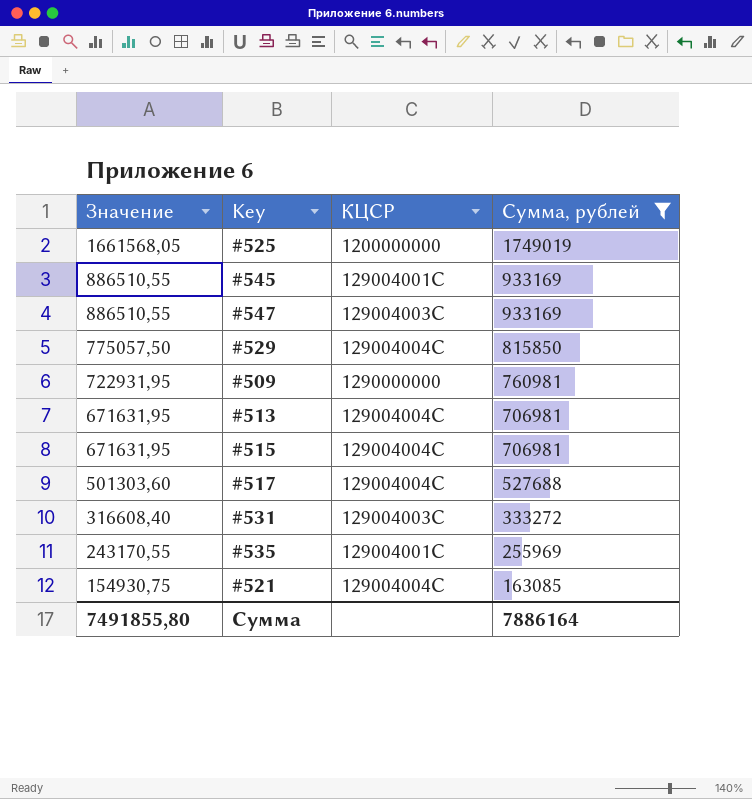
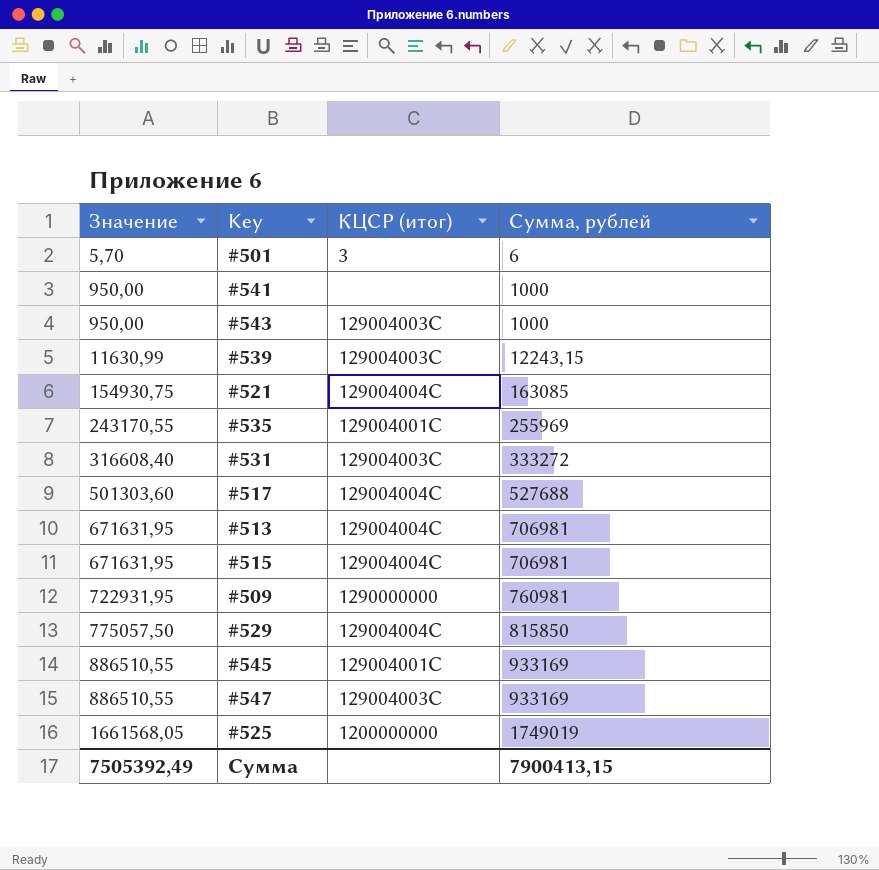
filter: Сумма, рублей >= 163085 -> none
row order: Значение descending -> Значение ascending
column name: КЦСР -> КЦСР (итог)
Сумма | Значение: 7491855,80 -> 7505392,49
Сумма | Сумма, рублей: 7886164 -> 7900413,15

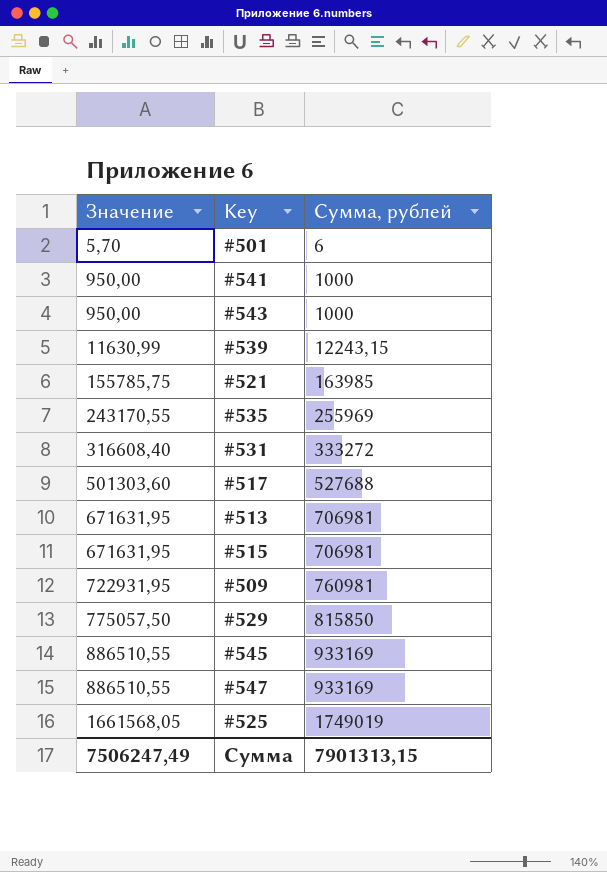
column КЦСР (итог) | position: 3 -> none
#521 | Значение: 154930,75 -> 155785,75
#521 | Сумма, рублей: 163085 -> 163985
Сумма | Значение: 7505392,49 -> 7506247,49
Сумма | Сумма, рублей: 7900413,15 -> 7901313,15

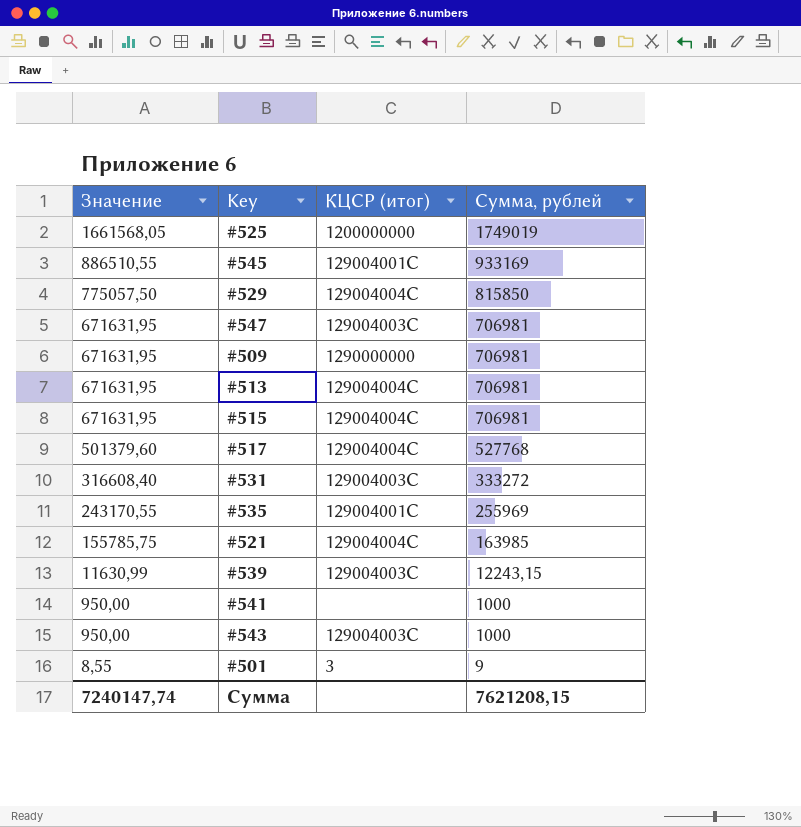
row order: Значение ascending -> Значение descending
column КЦСР (итог) | position: none -> 3
#547 | Значение: 886510,55 -> 671631,95
#547 | Сумма, рублей: 933169 -> 706981
#509 | Значение: 722931,95 -> 671631,95
#509 | Сумма, рублей: 760981 -> 706981
#517 | Значение: 501303,60 -> 501379,60
#517 | Сумма, рублей: 527688 -> 527768
#501 | Значение: 5,70 -> 8,55
#501 | Сумма, рублей: 6 -> 9
Сумма | Значение: 7506247,49 -> 7240147,74
Сумма | Сумма, рублей: 7901313,15 -> 7621208,15

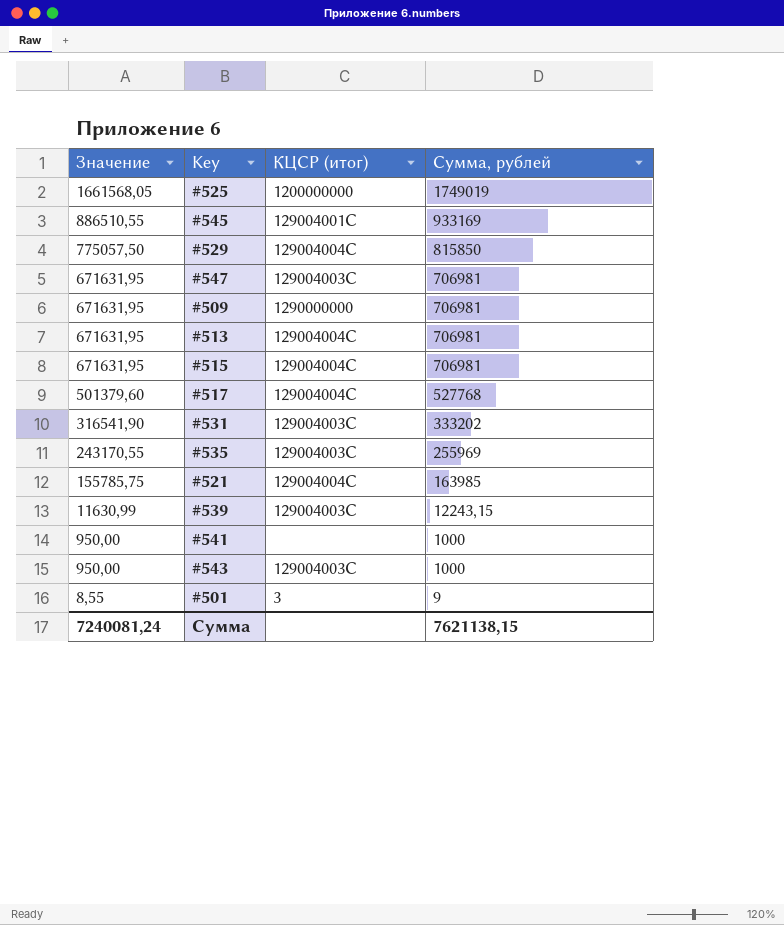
#531 | Значение: 316608,40 -> 316541,90
#531 | Сумма, рублей: 333272 -> 333202
#535 | КЦСР (итог): 129004001С -> 129004003С
Сумма | Значение: 7240147,74 -> 7240081,24
Сумма | Сумма, рублей: 7621208,15 -> 7621138,15

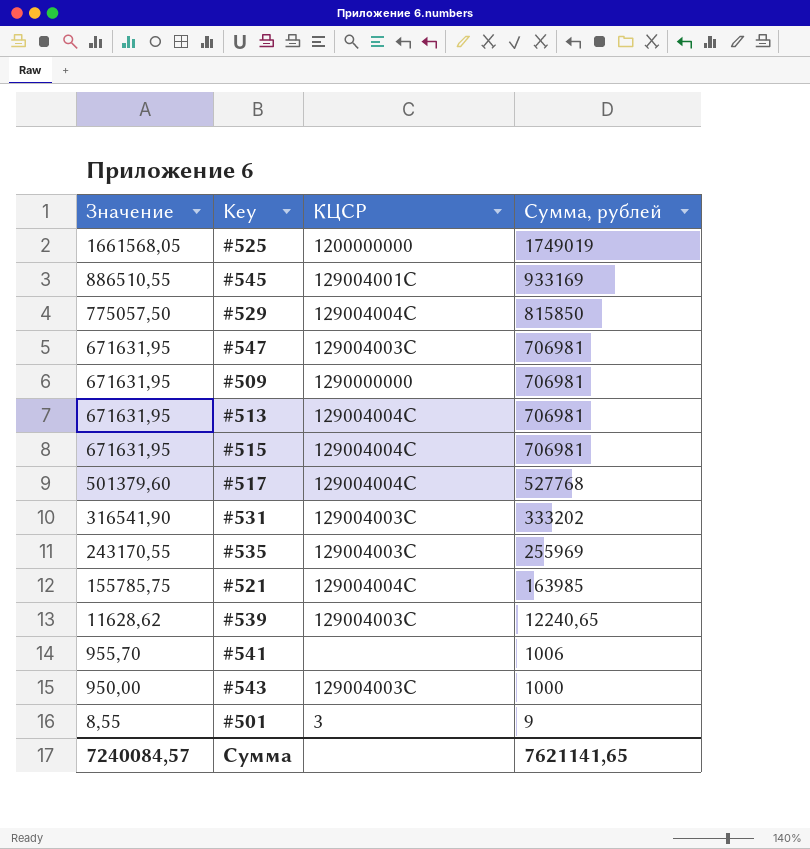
column name: КЦСР (итог) -> КЦСР
#539 | Значение: 11630,99 -> 11628,62
#539 | Сумма, рублей: 12243,15 -> 12240,65
#541 | Значение: 950,00 -> 955,70
#541 | Сумма, рублей: 1000 -> 1006
Сумма | Значение: 7240081,24 -> 7240084,57
Сумма | Сумма, рублей: 7621138,15 -> 7621141,65

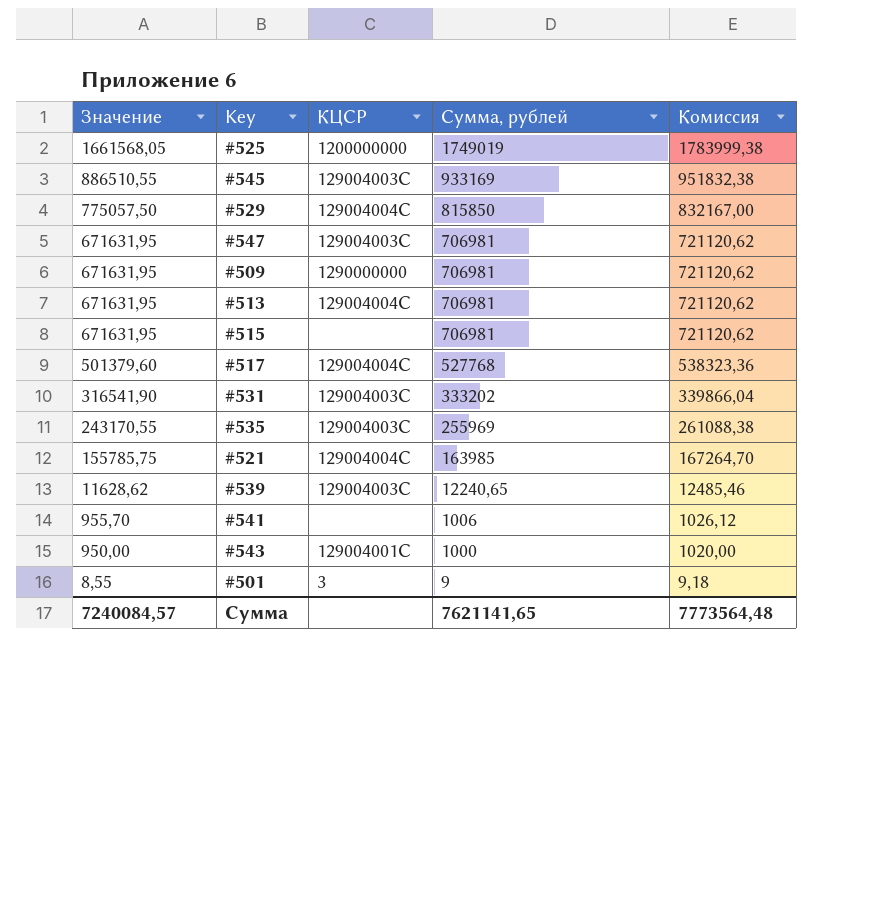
column Комиссия | formula: none -> [Сумма, рублей] * 1,02
#545 | КЦСР: 129004001С -> 129004003С
#515 | КЦСР: 129004004С -> none
#543 | КЦСР: 129004003С -> 129004001С

